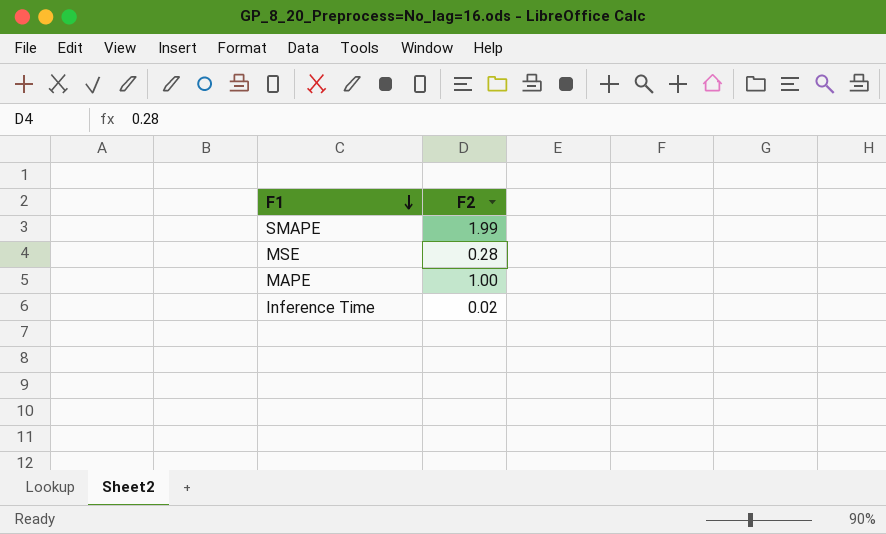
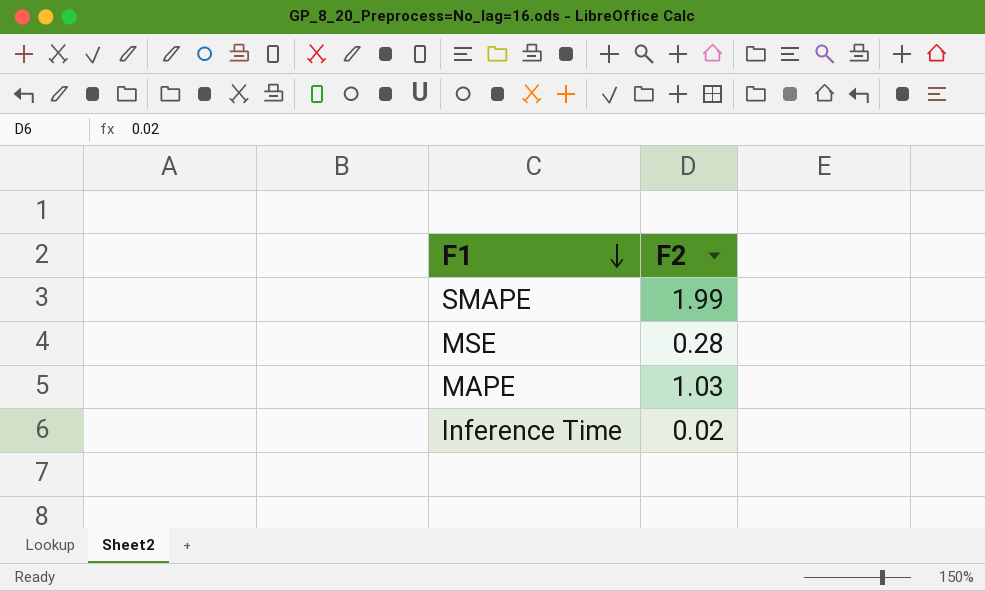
MAPE | F2: 1.00 -> 1.03

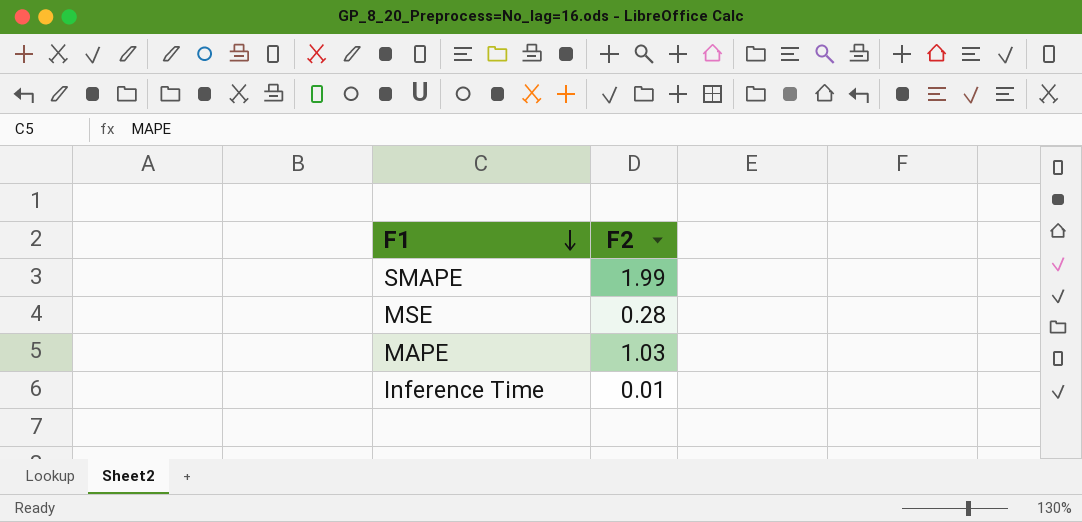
Inference Time | F2: 0.02 -> 0.01

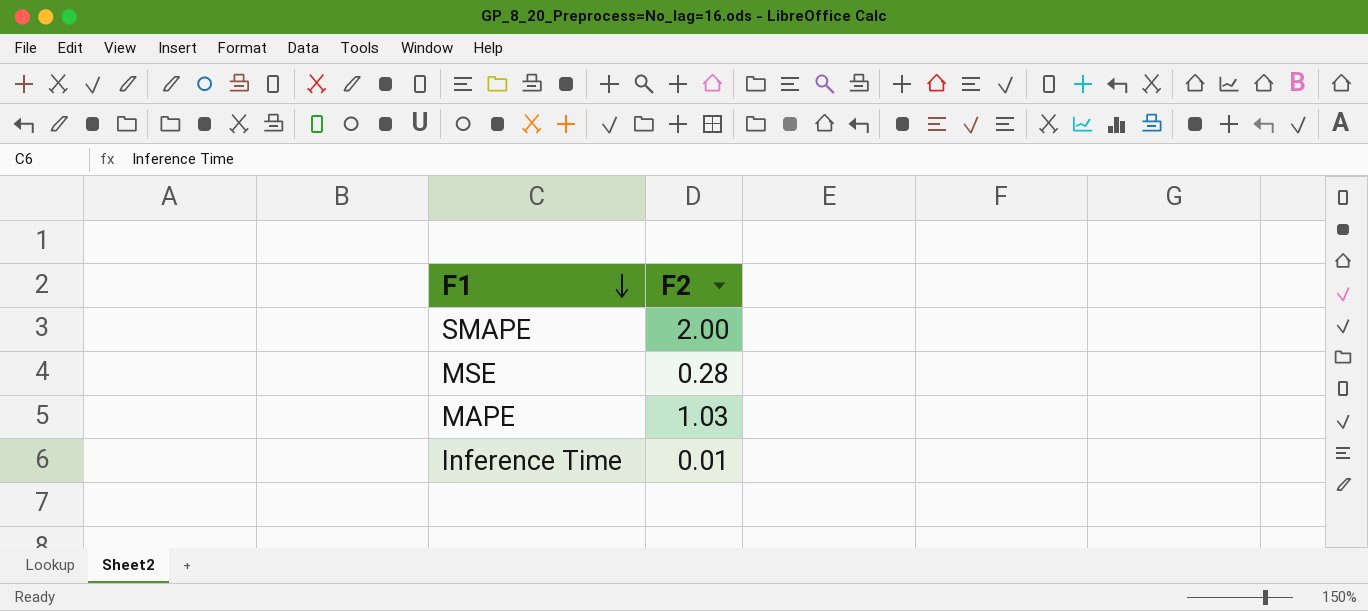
SMAPE | F2: 1.99 -> 2.00

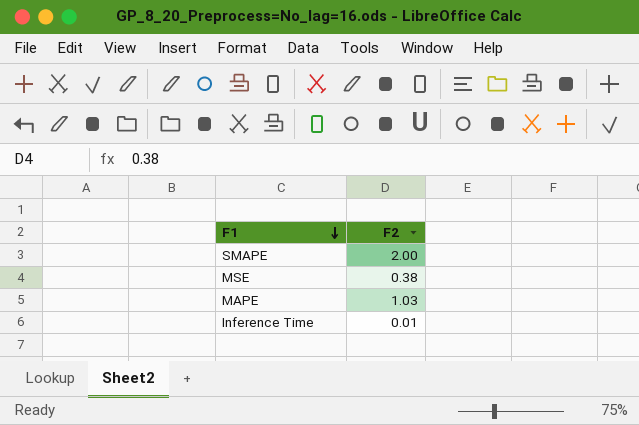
MSE | F2: 0.28 -> 0.38

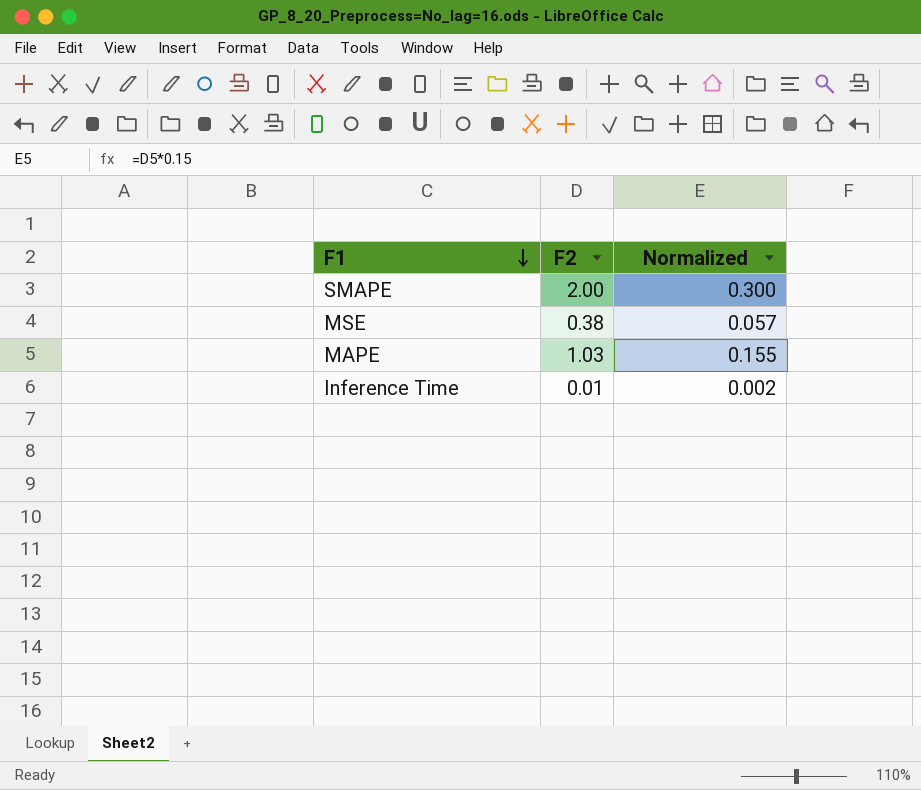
column Normalized | formula: none -> [F2] * 0.15

